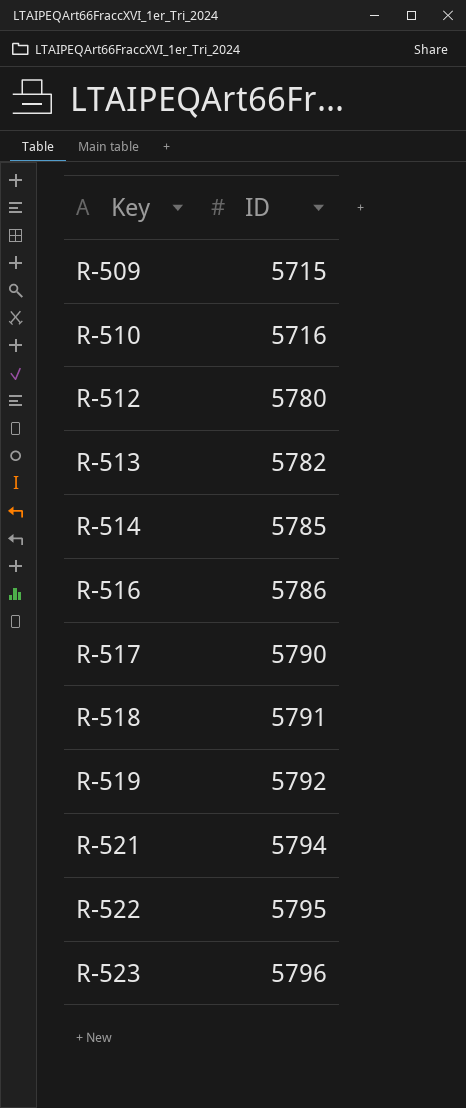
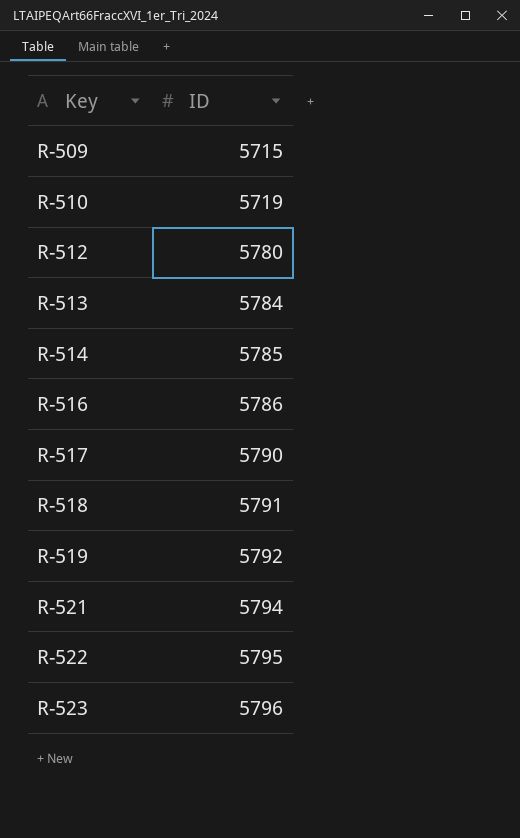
R-510 | ID: 5716 -> 5719
R-513 | ID: 5782 -> 5784

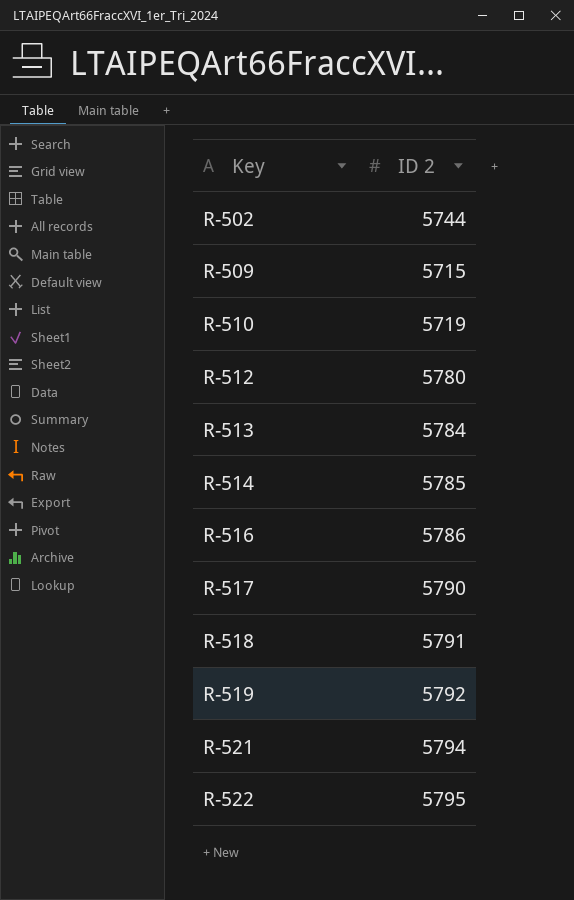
column name: ID -> ID 2
row R-523: 5796 -> none
row R-502: none -> 5744

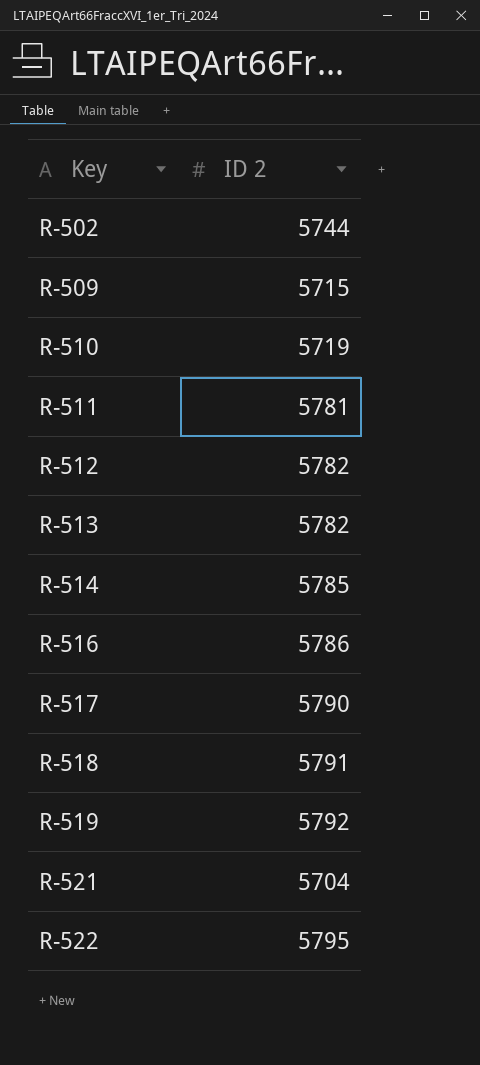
row R-511: none -> 5781
R-512 | ID 2: 5780 -> 5782
R-513 | ID 2: 5784 -> 5782
R-521 | ID 2: 5794 -> 5704

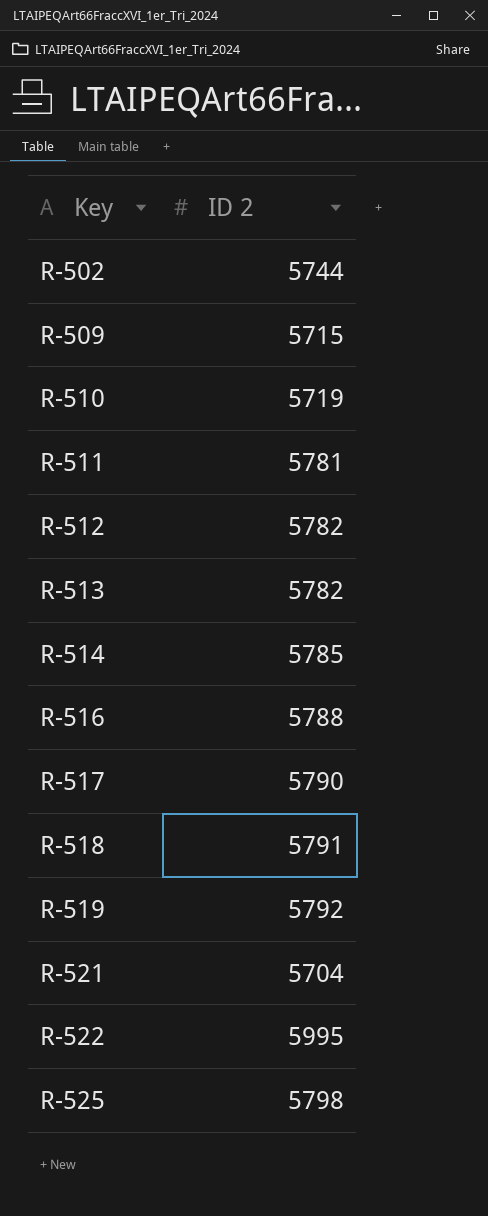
R-516 | ID 2: 5786 -> 5788
R-522 | ID 2: 5795 -> 5995
row R-525: none -> 5798

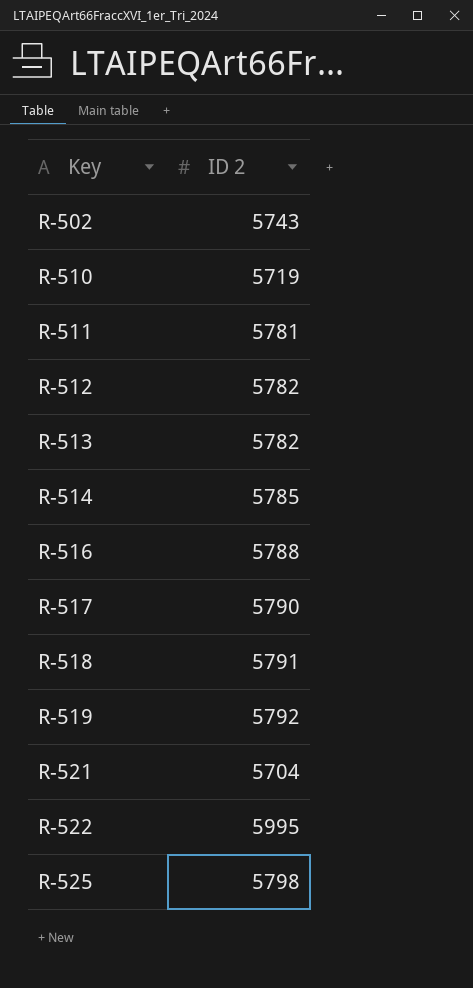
row R-509: 5715 -> none
R-502 | ID 2: 5744 -> 5743

